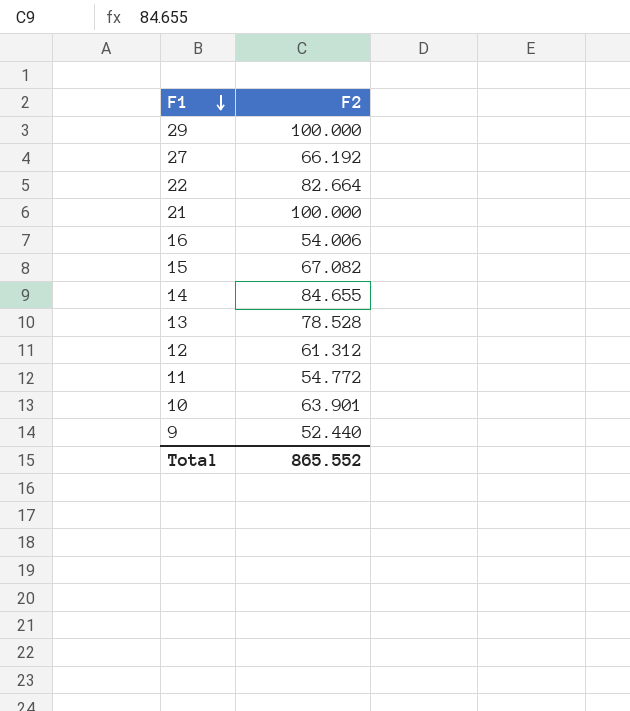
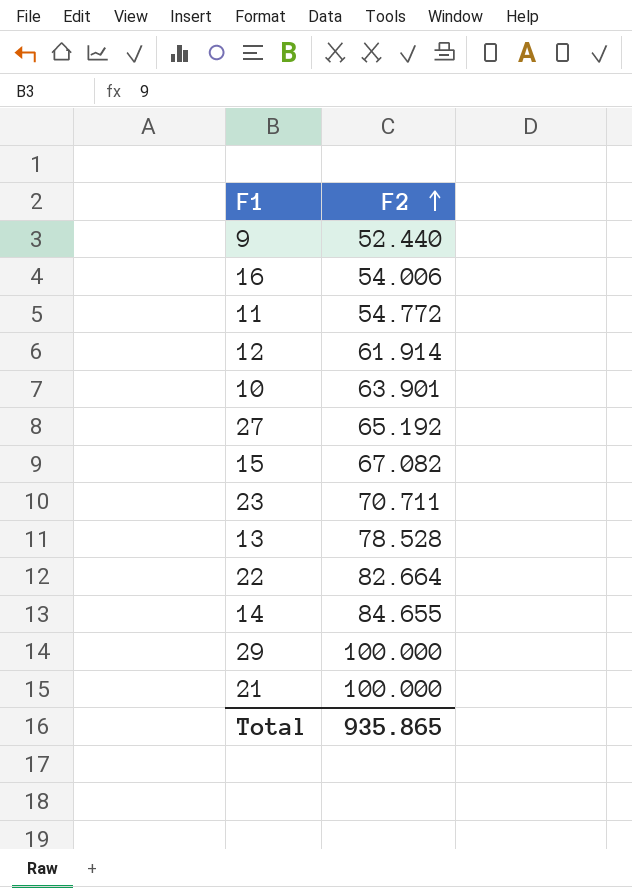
row order: F1 descending -> F2 ascending
12 | F2: 61.312 -> 61.914
27 | F2: 66.192 -> 65.192
row 23: none -> 70.711
Total | F2: 865.552 -> 935.865

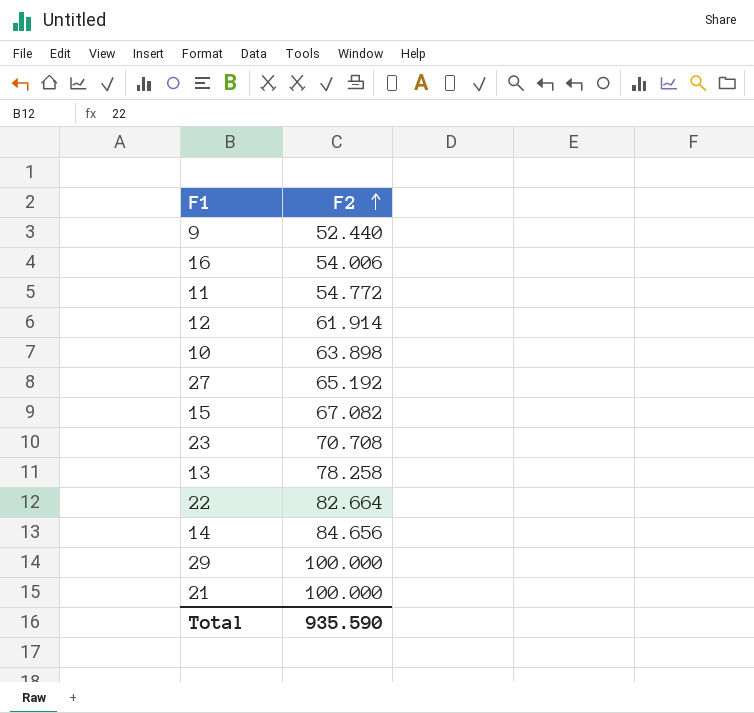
10 | F2: 63.901 -> 63.898
23 | F2: 70.711 -> 70.708
13 | F2: 78.528 -> 78.258
14 | F2: 84.655 -> 84.656
Total | F2: 935.865 -> 935.590

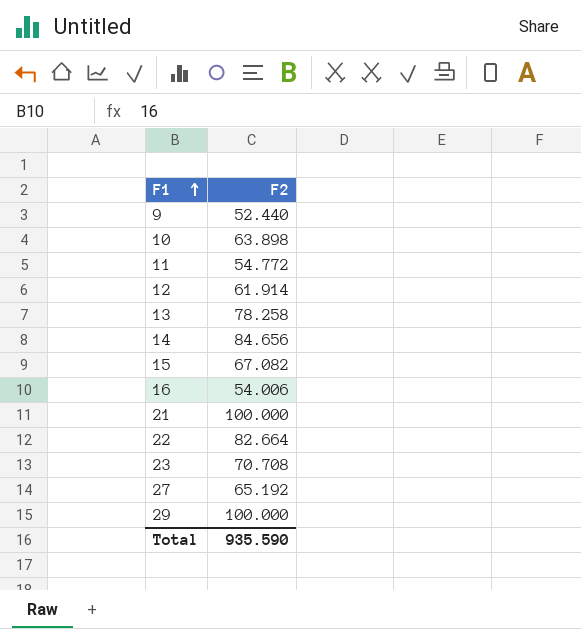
row order: F2 ascending -> F1 ascending

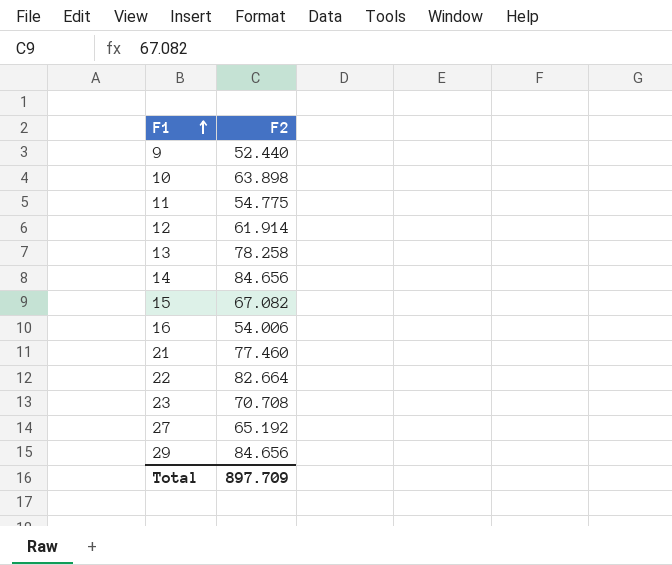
11 | F2: 54.772 -> 54.775
21 | F2: 100.000 -> 77.460
29 | F2: 100.000 -> 84.656
Total | F2: 935.590 -> 897.709

